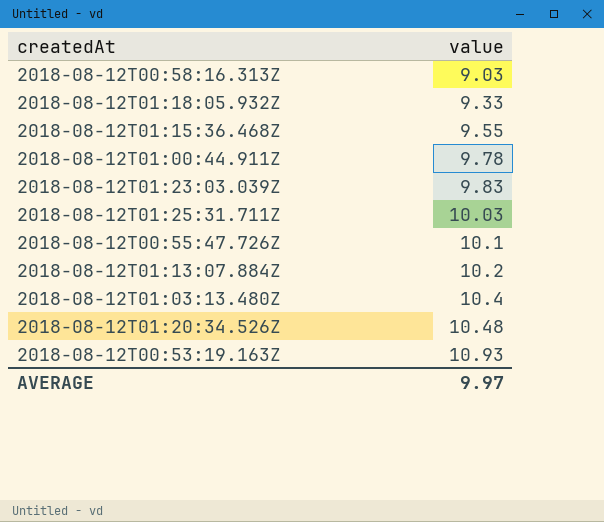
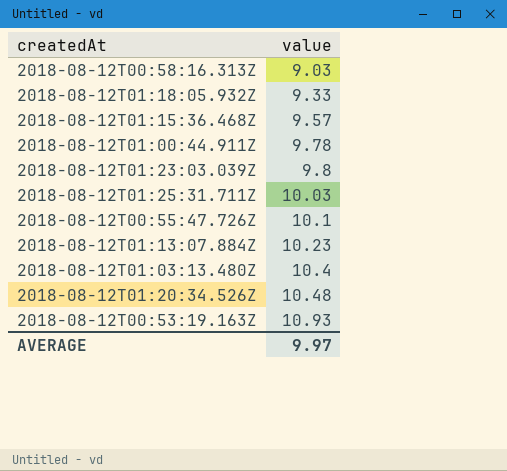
2018-08-12T01:15:36.468Z | value: 9.55 -> 9.57
2018-08-12T01:23:03.039Z | value: 9.83 -> 9.8
2018-08-12T01:13:07.884Z | value: 10.2 -> 10.23

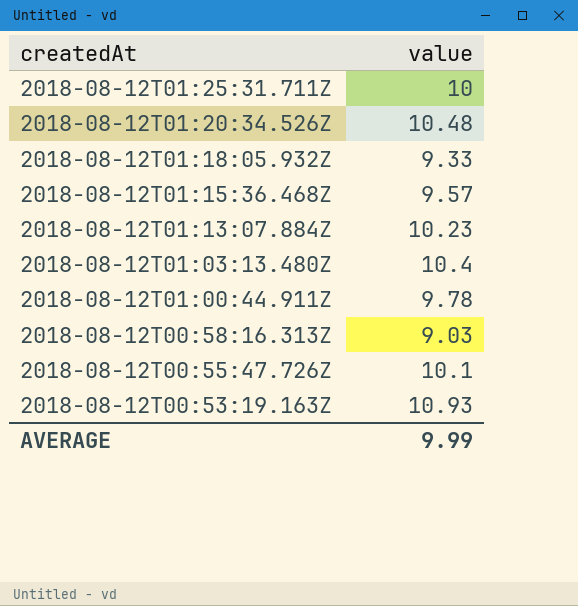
row order: value ascending -> createdAt descending
row 2018-08-12T01:23:03.039Z: 9.8 -> none
2018-08-12T01:25:31.711Z | value: 10.03 -> 10
AVERAGE | value: 9.97 -> 9.99

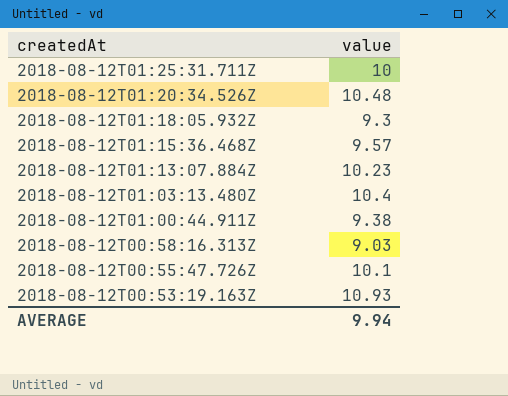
2018-08-12T01:18:05.932Z | value: 9.33 -> 9.3
2018-08-12T01:00:44.911Z | value: 9.78 -> 9.38
AVERAGE | value: 9.99 -> 9.94

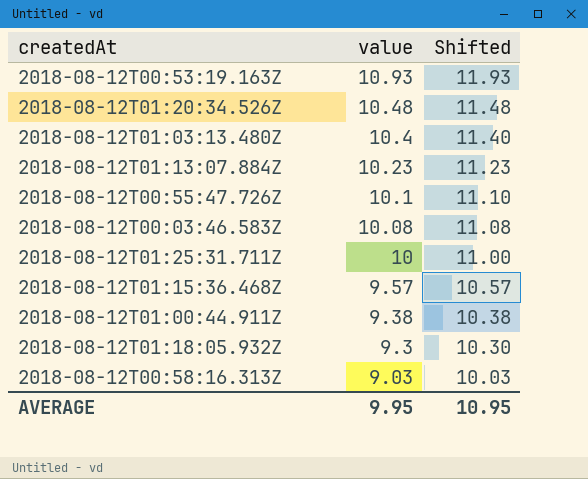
row order: createdAt descending -> value descending
column Shifted | formula: none -> [value] + 1
row 2018-08-12T00:03:46.583Z: none -> 10.08 | 11.08
AVERAGE | value: 9.94 -> 9.95

